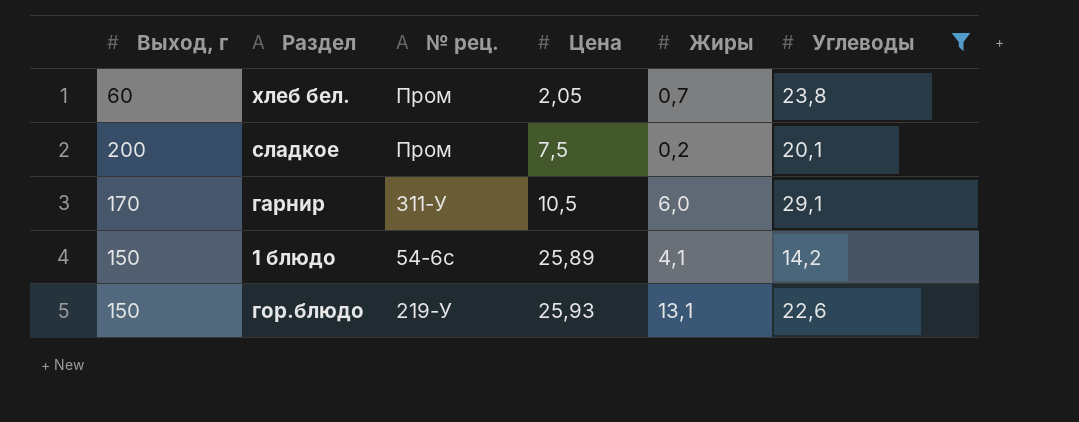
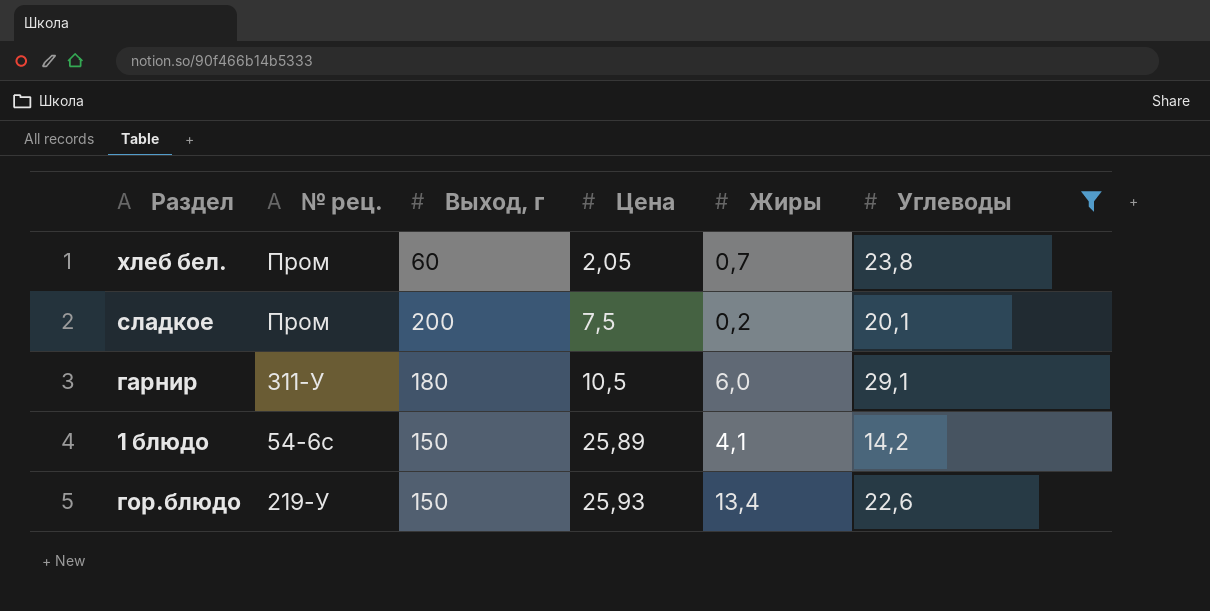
column Выход, г | position: 1 -> 3
гарнир | Выход, г: 170 -> 180
гор.блюдо | Жиры: 13,1 -> 13,4

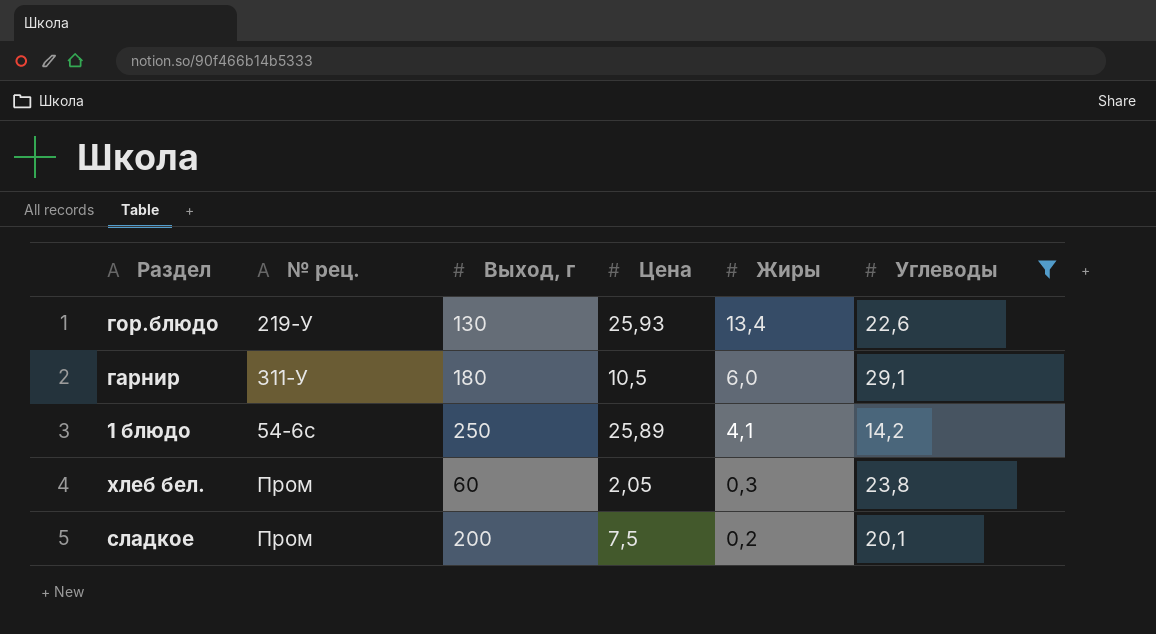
row order: Цена ascending -> Жиры descending
гор.блюдо | Выход, г: 150 -> 130
1 блюдо | Выход, г: 150 -> 250
хлеб бел. | Жиры: 0,7 -> 0,3

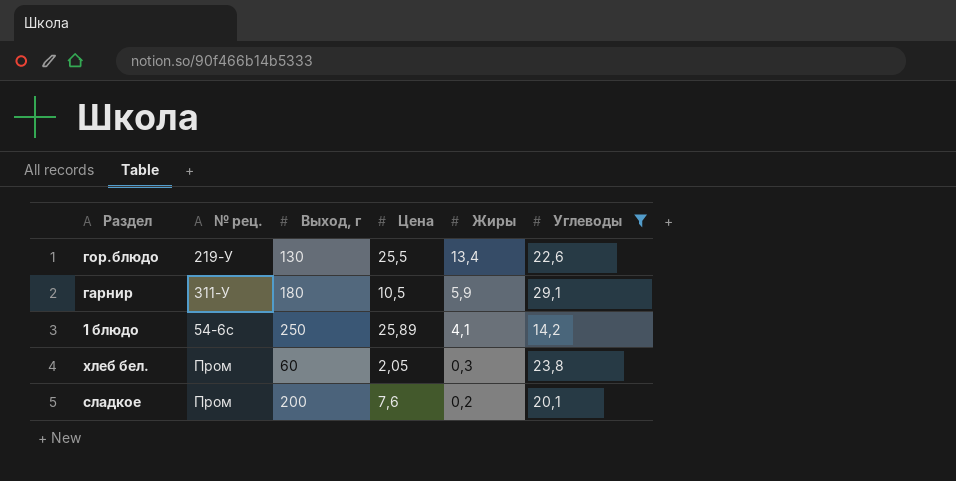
гор.блюдо | Цена: 25,93 -> 25,5
гарнир | Жиры: 6,0 -> 5,9
сладкое | Цена: 7,5 -> 7,6

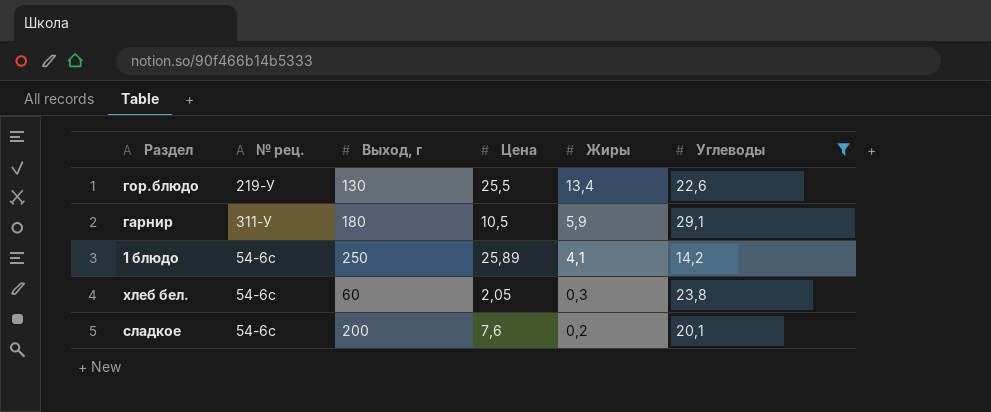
хлеб бел. | № рец.: Пром -> 54-6с
сладкое | № рец.: Пром -> 54-6с

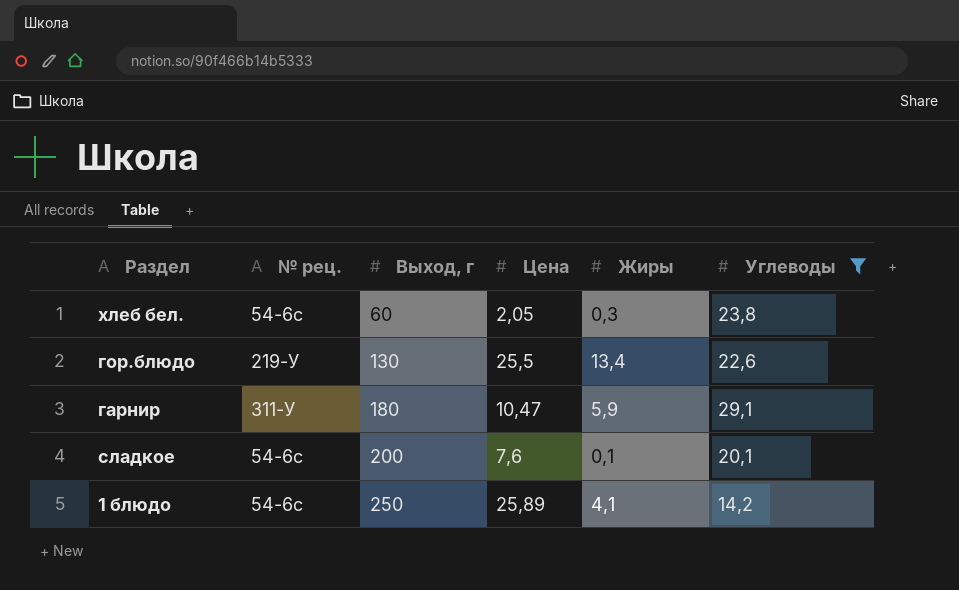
row order: Жиры descending -> Выход, г ascending
гарнир | Цена: 10,5 -> 10,47
сладкое | Жиры: 0,2 -> 0,1

